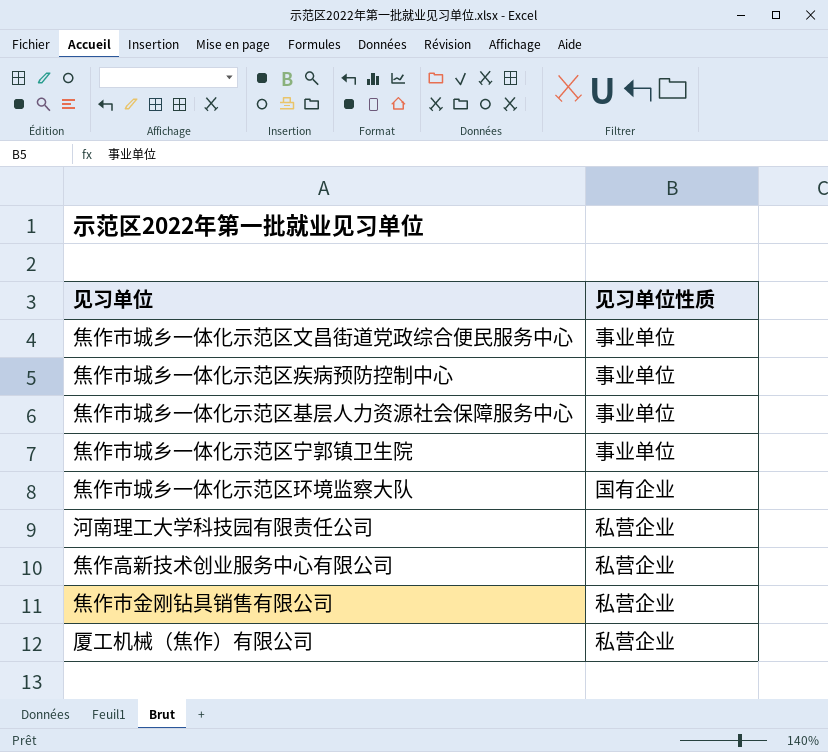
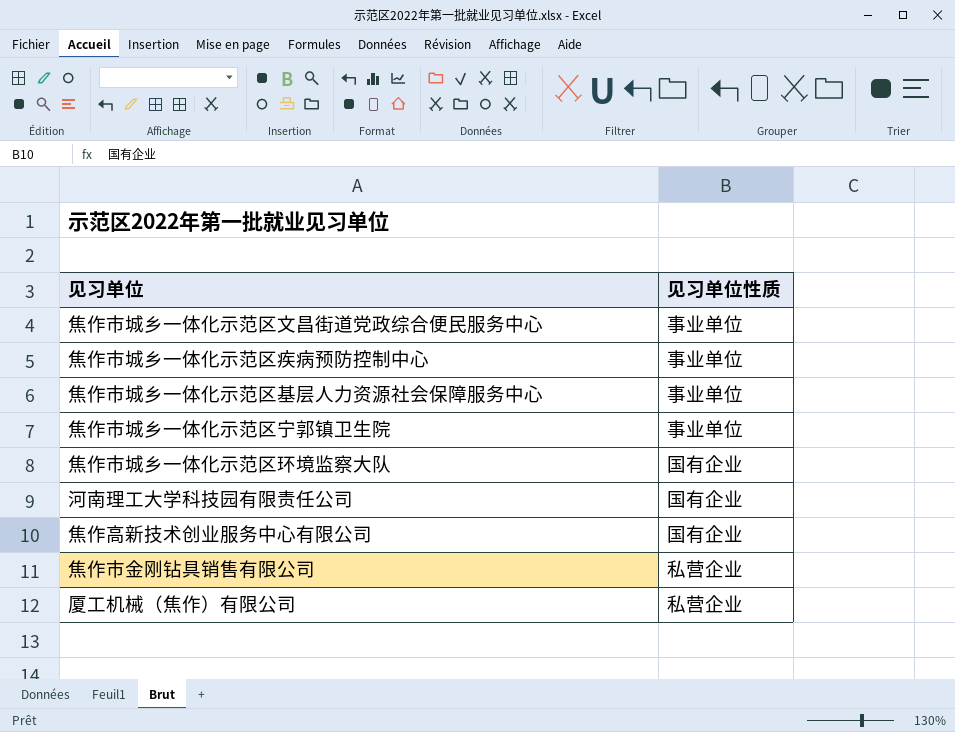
河南理工大学科技园有限责任公司 | 见习单位性质: 私营企业 -> 国有企业
焦作高新技术创业服务中心有限公司 | 见习单位性质: 私营企业 -> 国有企业

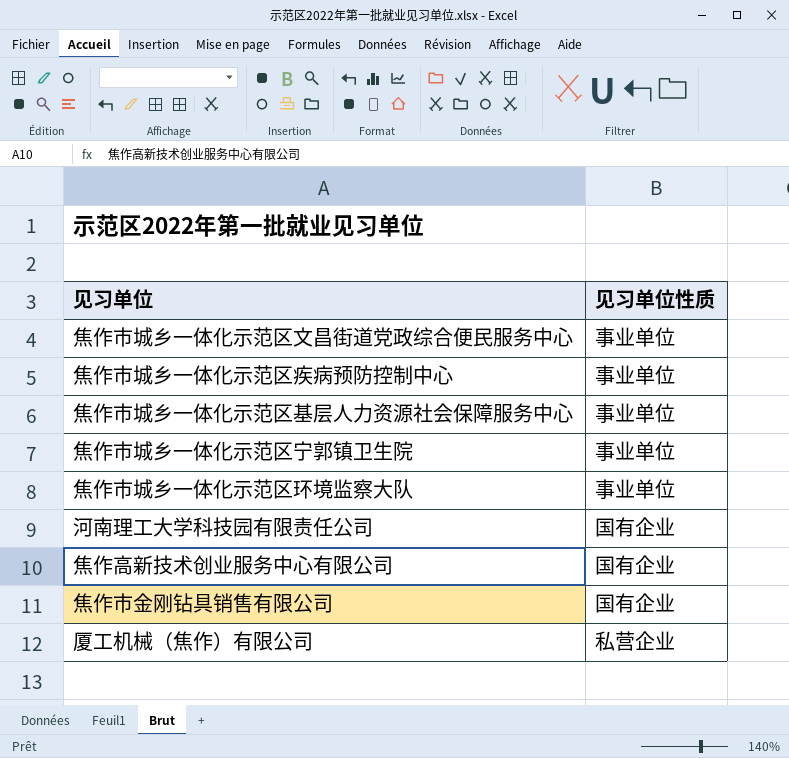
焦作市城乡一体化示范区环境监察大队 | 见习单位性质: 国有企业 -> 事业单位
焦作市金刚钻具销售有限公司 | 见习单位性质: 私营企业 -> 国有企业

